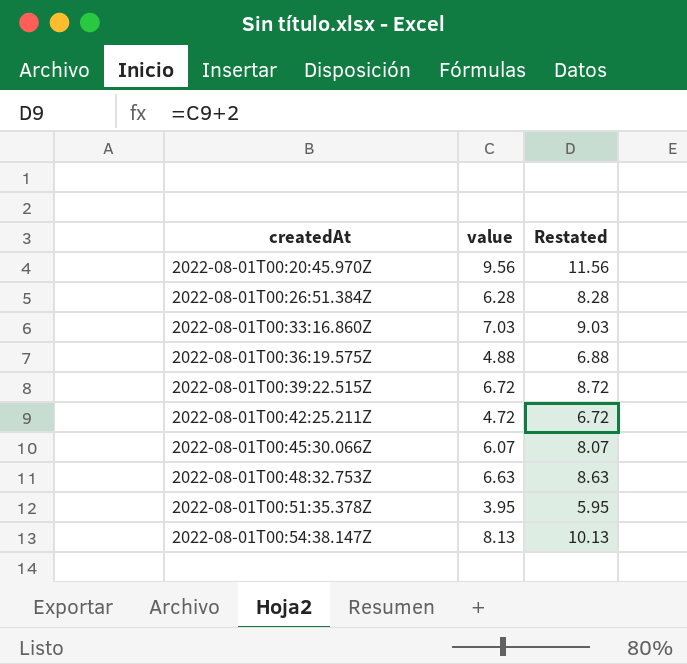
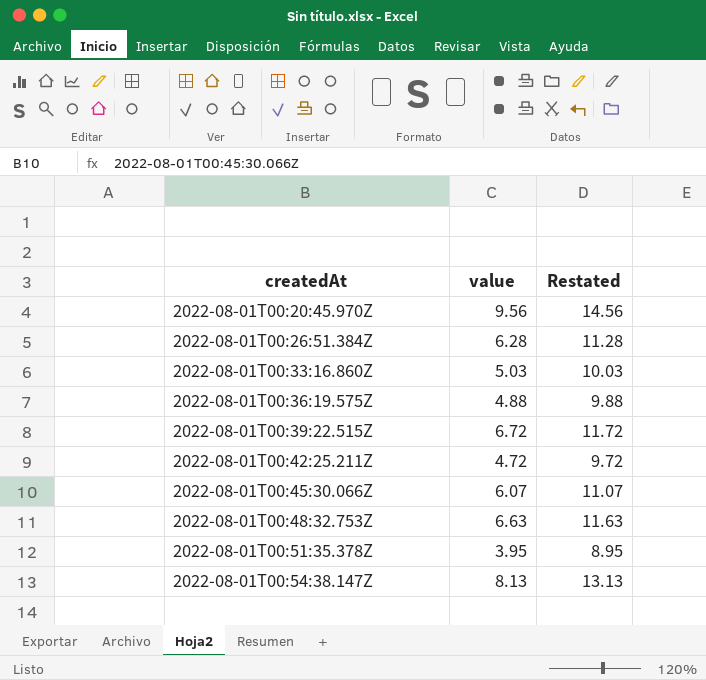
column Restated | formula: [value] + 2 -> [value] + 5
2022-08-01T00:33:16.860Z | value: 7.03 -> 5.03

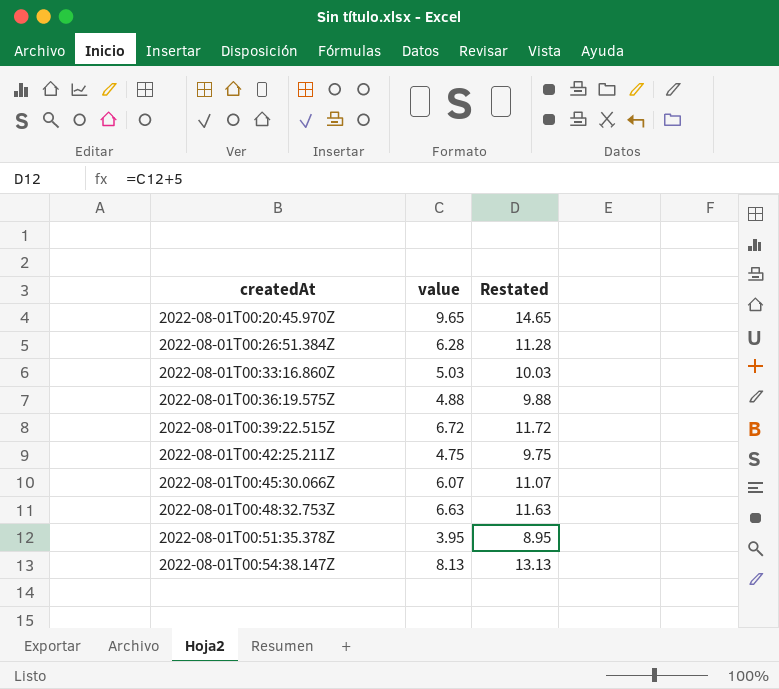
2022-08-01T00:20:45.970Z | value: 9.56 -> 9.65
2022-08-01T00:20:45.970Z | Restated: 14.56 -> 14.65
2022-08-01T00:42:25.211Z | value: 4.72 -> 4.75
2022-08-01T00:42:25.211Z | Restated: 9.72 -> 9.75

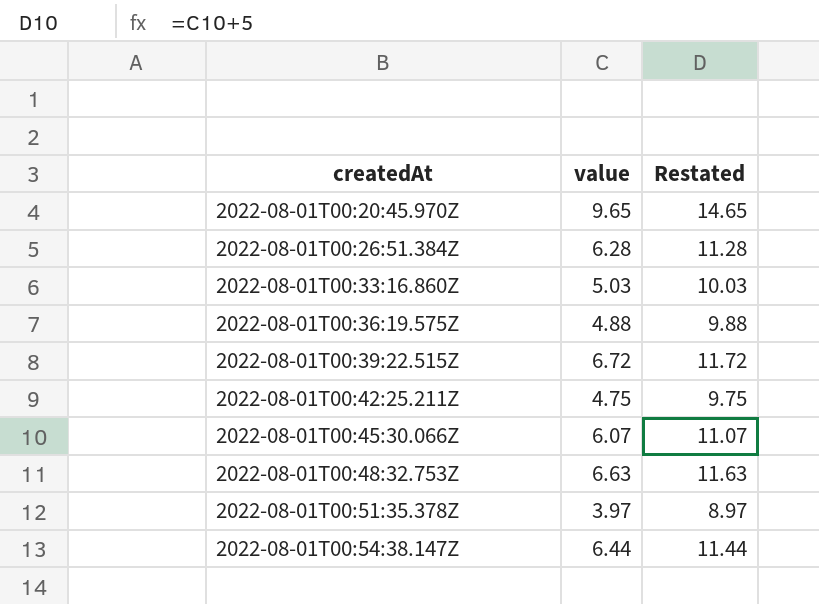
2022-08-01T00:51:35.378Z | value: 3.95 -> 3.97
2022-08-01T00:51:35.378Z | Restated: 8.95 -> 8.97
2022-08-01T00:54:38.147Z | value: 8.13 -> 6.44
2022-08-01T00:54:38.147Z | Restated: 13.13 -> 11.44

